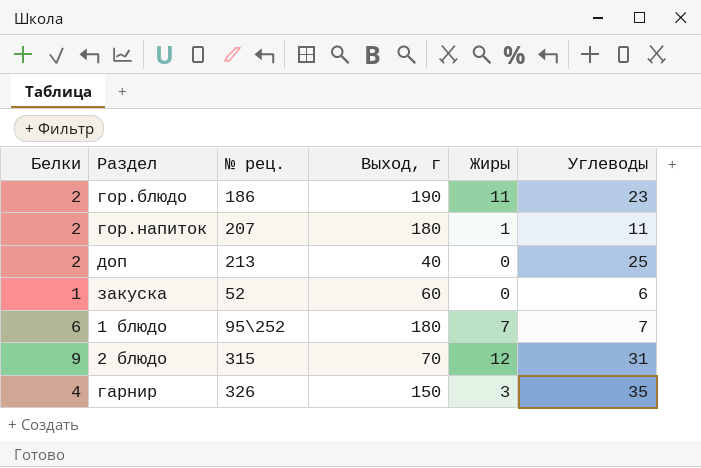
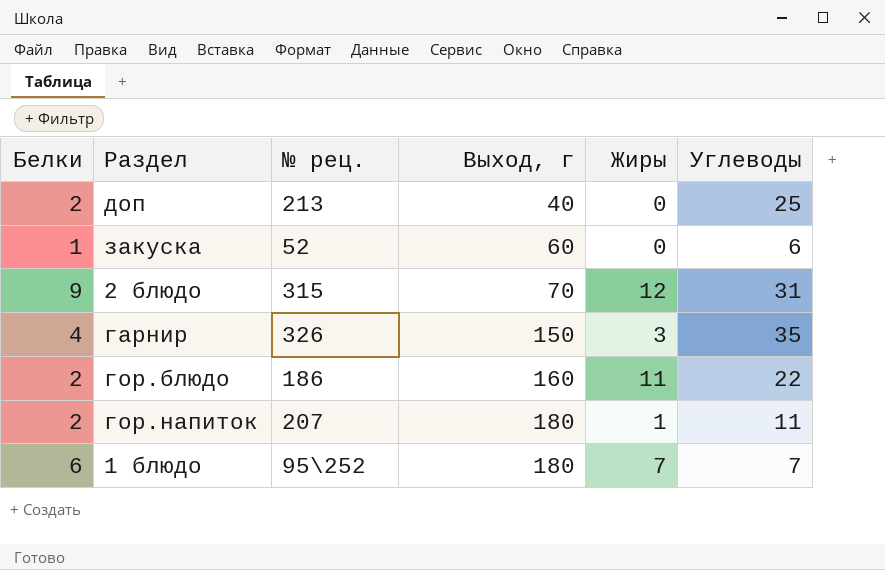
row order: none -> Выход, г ascending
гор.блюдо | Выход, г: 190 -> 160
гор.блюдо | Углеводы: 23 -> 22

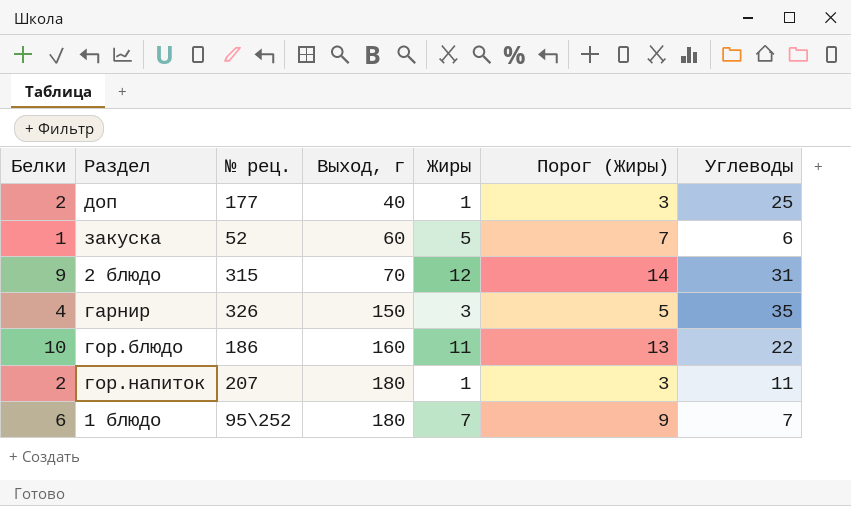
column Порог (Жиры) | formula: none -> [Жиры] + 2
доп | № рец.: 213 -> 177
доп | Жиры: 0 -> 1
закуска | Жиры: 0 -> 5
гор.блюдо | Белки: 2 -> 10

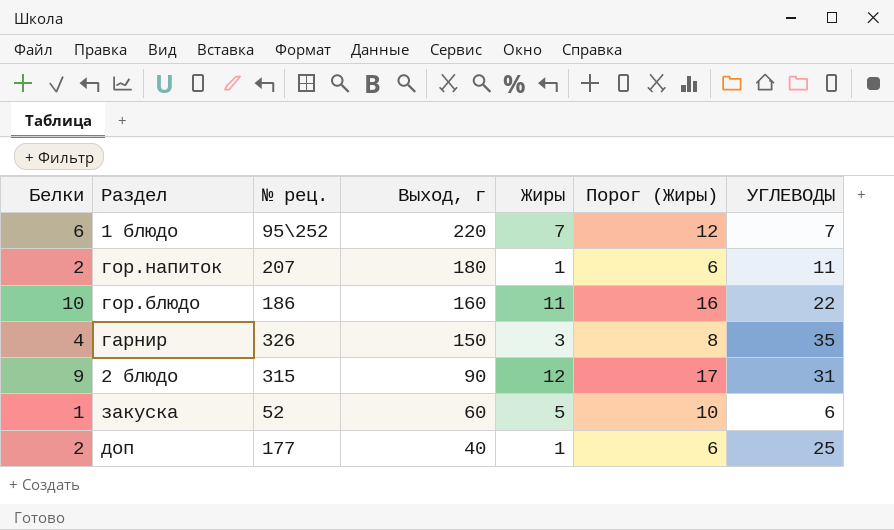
row order: Выход, г ascending -> Выход, г descending
column Порог (Жиры) | formula: [Жиры] + 2 -> [Жиры] + 5
column name: Углеводы -> УГЛЕВОДЫ
1 блюдо | Выход, г: 180 -> 220
2 блюдо | Выход, г: 70 -> 90

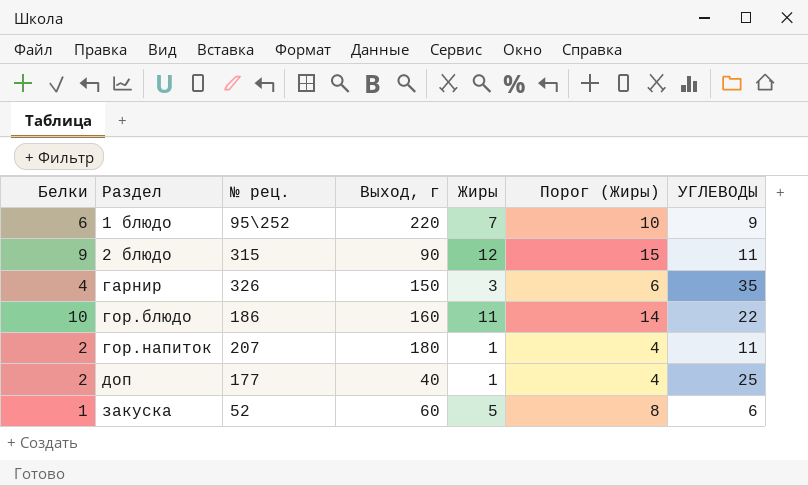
row order: Выход, г descending -> Раздел ascending
column Порог (Жиры) | formula: [Жиры] + 5 -> [Жиры] + 3
1 блюдо | УГЛЕВОДЫ: 7 -> 9
2 блюдо | УГЛЕВОДЫ: 31 -> 11

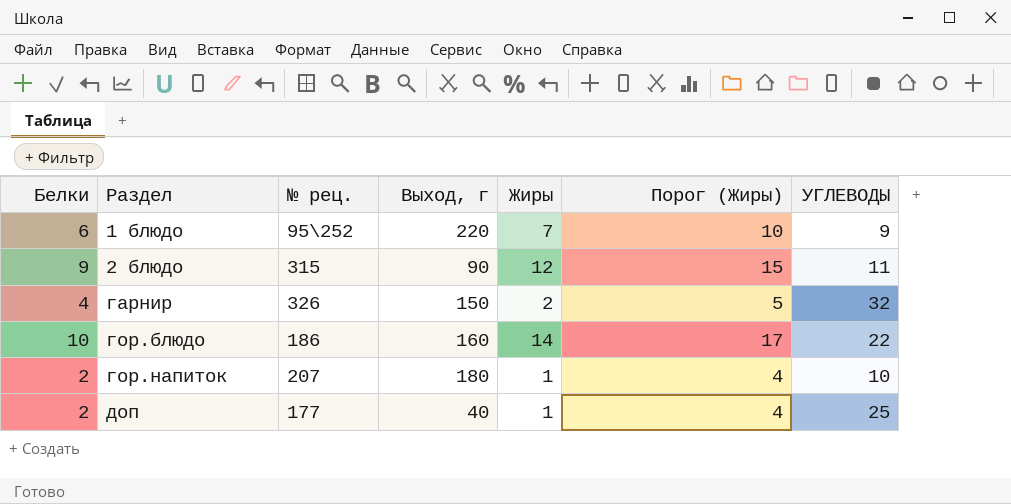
row закуска: 1 | 52 | 60 | 5 | 8 | 6 -> none
гарнир | Жиры: 3 -> 2
гарнир | Порог (Жиры): 6 -> 5
гарнир | УГЛЕВОДЫ: 35 -> 32
гор.блюдо | Жиры: 11 -> 14
гор.блюдо | Порог (Жиры): 14 -> 17
гор.напиток | УГЛЕВОДЫ: 11 -> 10

